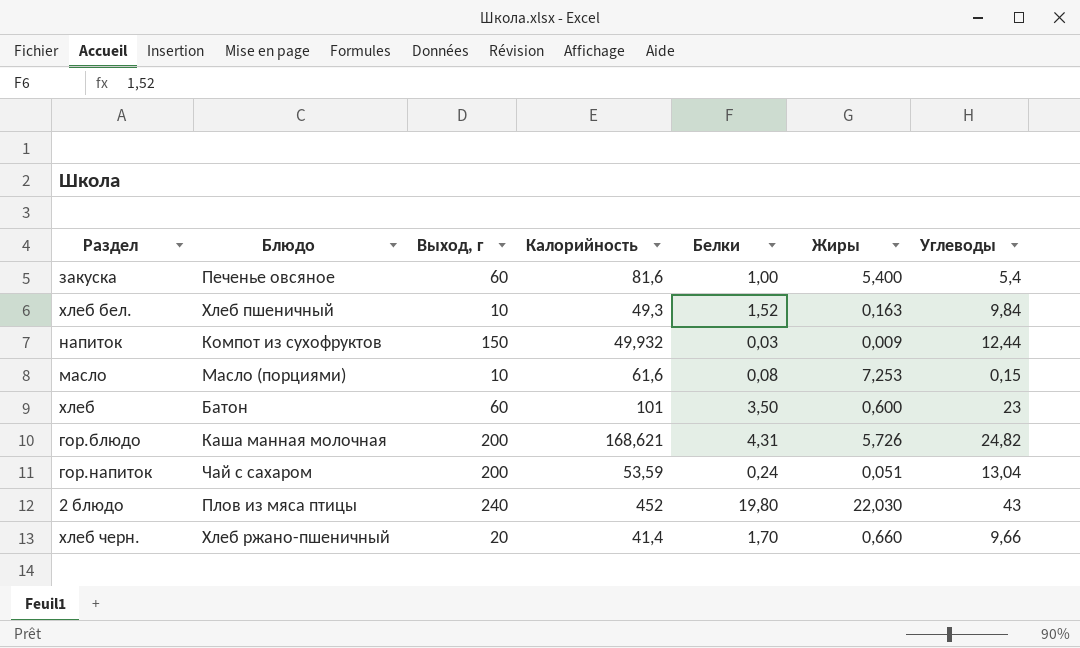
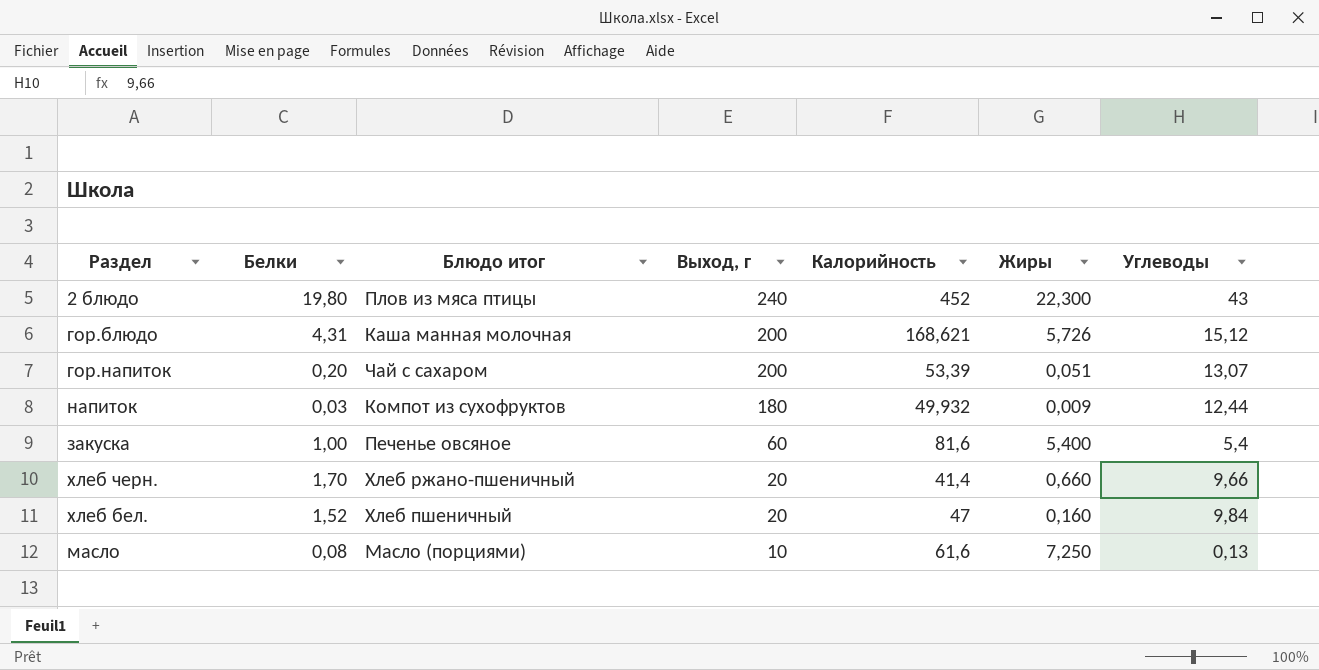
row order: none -> Выход, г descending
column Белки | position: 5 -> 2
column name: Блюдо -> Блюдо итог
row хлеб: Батон | 60 | 101 | 3,50 | 0,600 | 23 -> none
2 блюдо | Жиры: 22,030 -> 22,300
гор.блюдо | Углеводы: 24,82 -> 15,12
гор.напиток | Белки: 0,24 -> 0,20
гор.напиток | Калорийность: 53,59 -> 53,39
гор.напиток | Углеводы: 13,04 -> 13,07
напиток | Выход, г: 150 -> 180
хлеб бел. | Выход, г: 10 -> 20
хлеб бел. | Калорийность: 49,3 -> 47
хлеб бел. | Жиры: 0,163 -> 0,160
масло | Жиры: 7,253 -> 7,250
масло | Углеводы: 0,15 -> 0,13

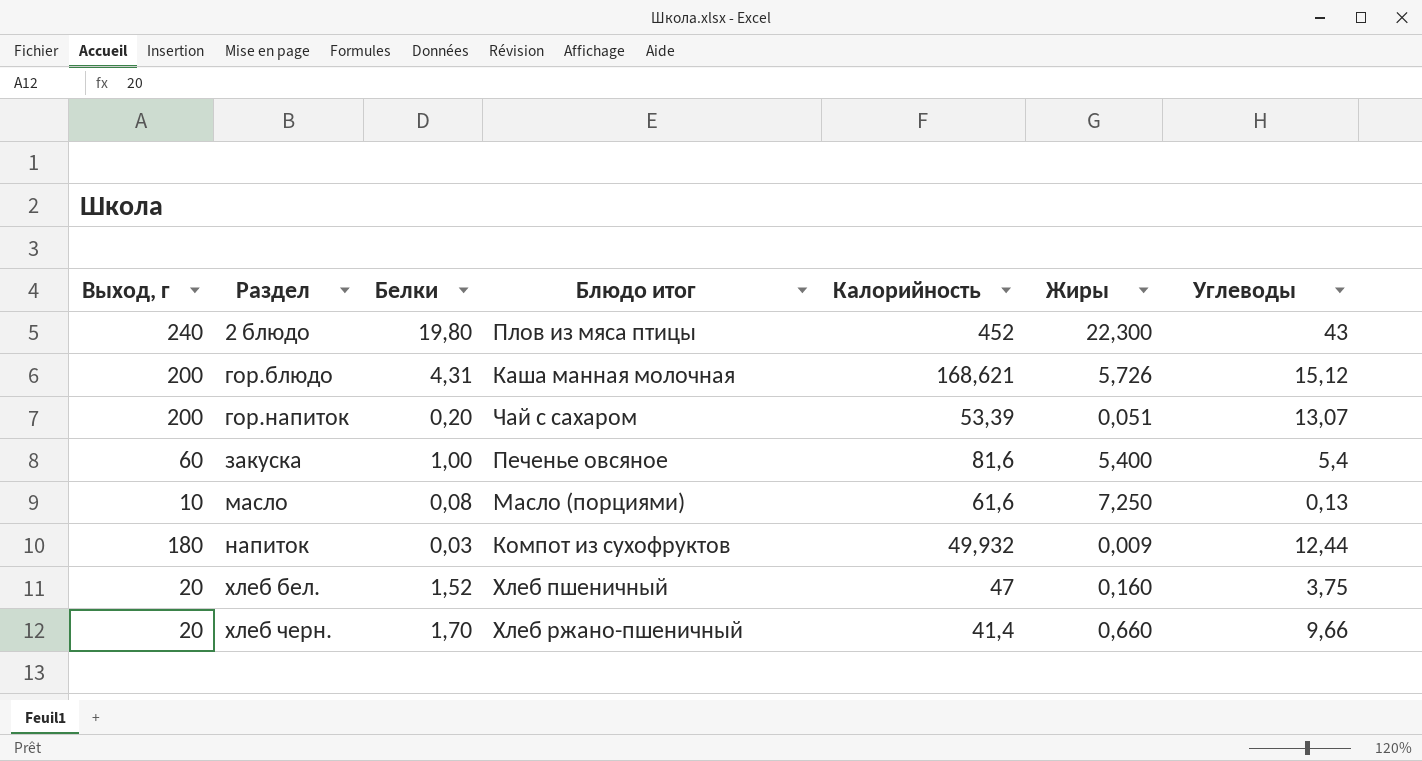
row order: Выход, г descending -> Раздел ascending
column Выход, г | position: 4 -> 1
хлеб бел. | Углеводы: 9,84 -> 3,75

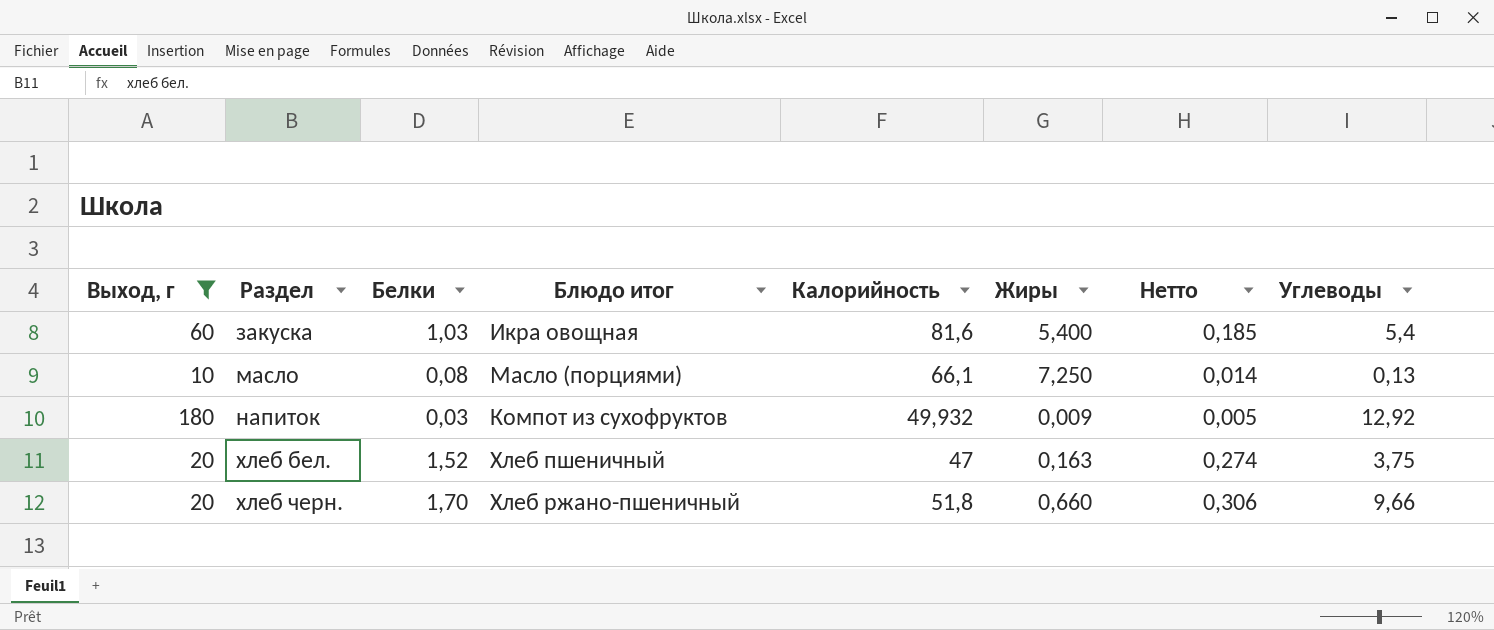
filter: none -> Выход, г <= 180
column Нетто | formula: none -> [Белки] * 0,18
закуска | Белки: 1,00 -> 1,03
закуска | Блюдо итог: Печенье овсяное -> Икра овощная
масло | Калорийность: 61,6 -> 66,1
напиток | Углеводы: 12,44 -> 12,92
хлеб бел. | Жиры: 0,160 -> 0,163
хлеб черн. | Калорийность: 41,4 -> 51,8

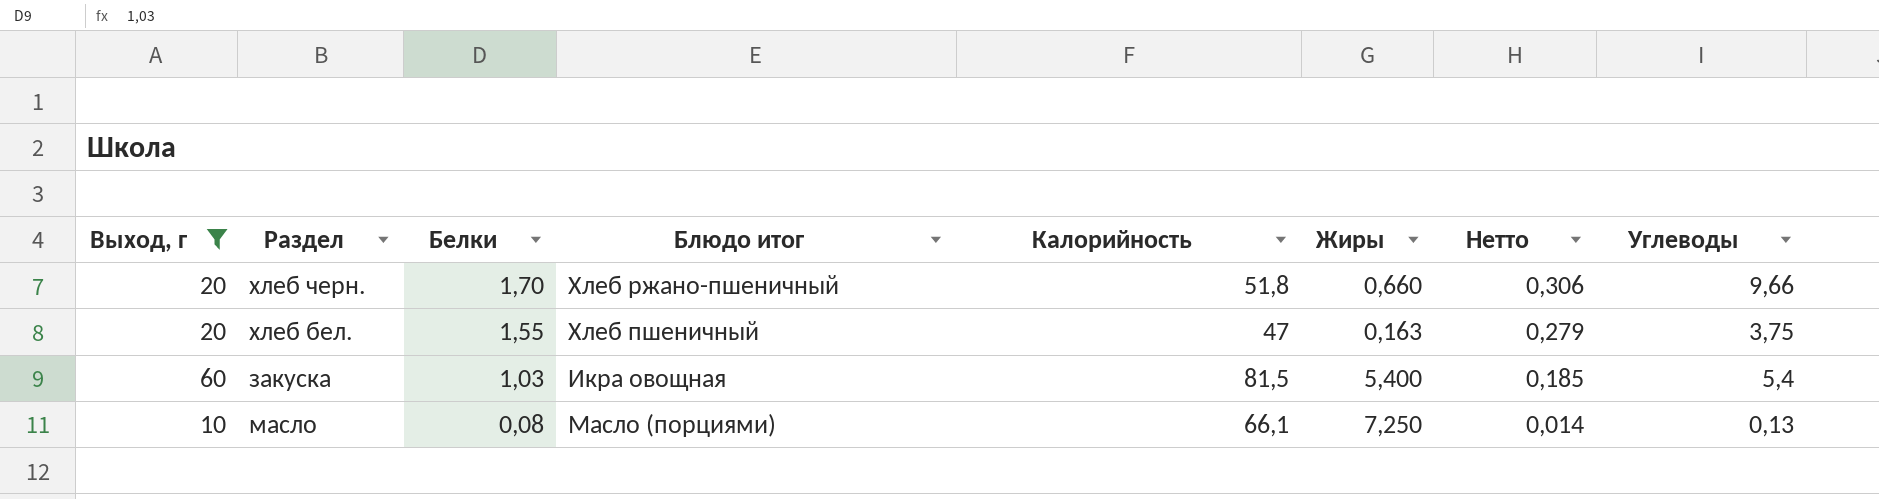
row order: Раздел ascending -> Белки descending
row напиток: 180 | 0,03 | Компот из сухофруктов | 49,932 | 0,009 | 0,005 | 12,92 -> none
хлеб бел. | Белки: 1,52 -> 1,55
хлеб бел. | Нетто: 0,274 -> 0,279
закуска | Калорийность: 81,6 -> 81,5

